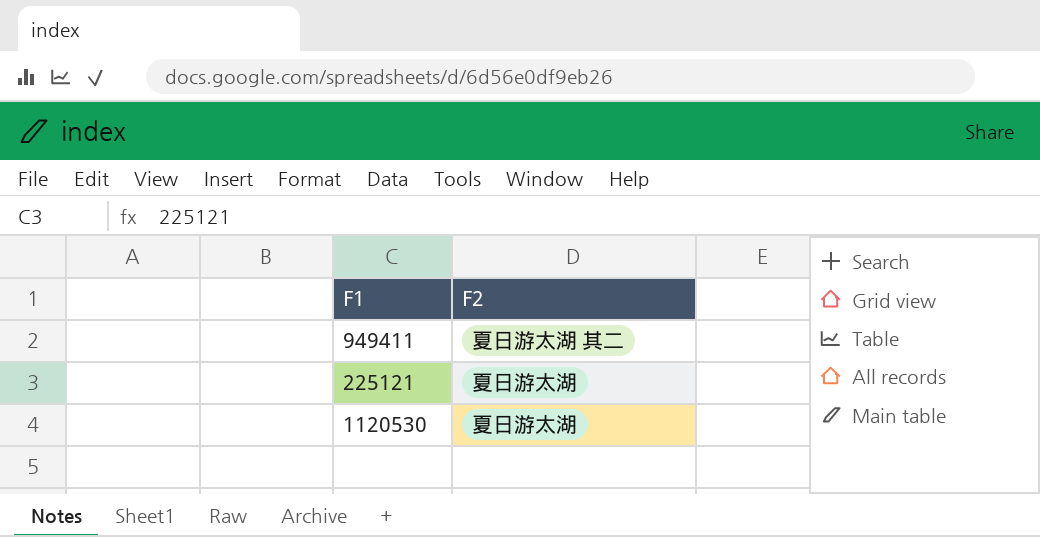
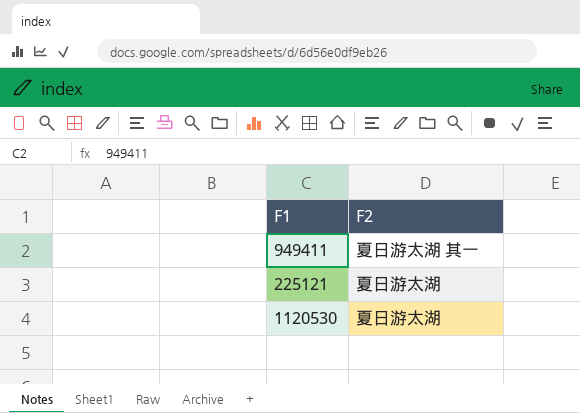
949411 | F2: 夏日游太湖 其二 -> 夏日游太湖 其一

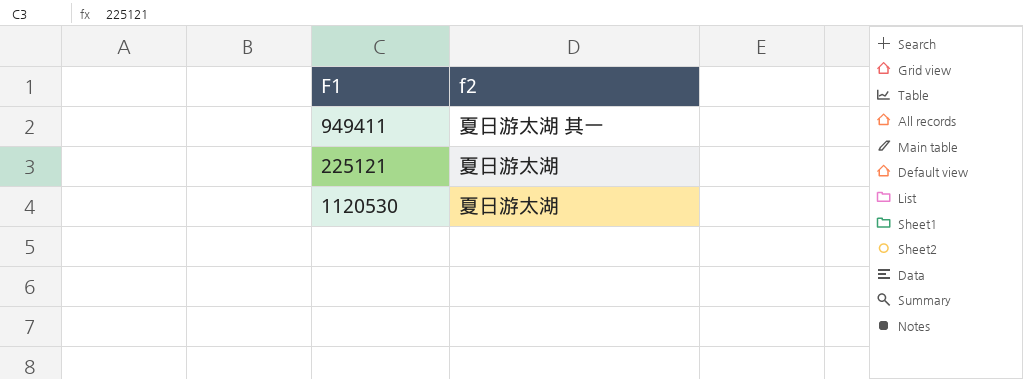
column name: F2 -> f2

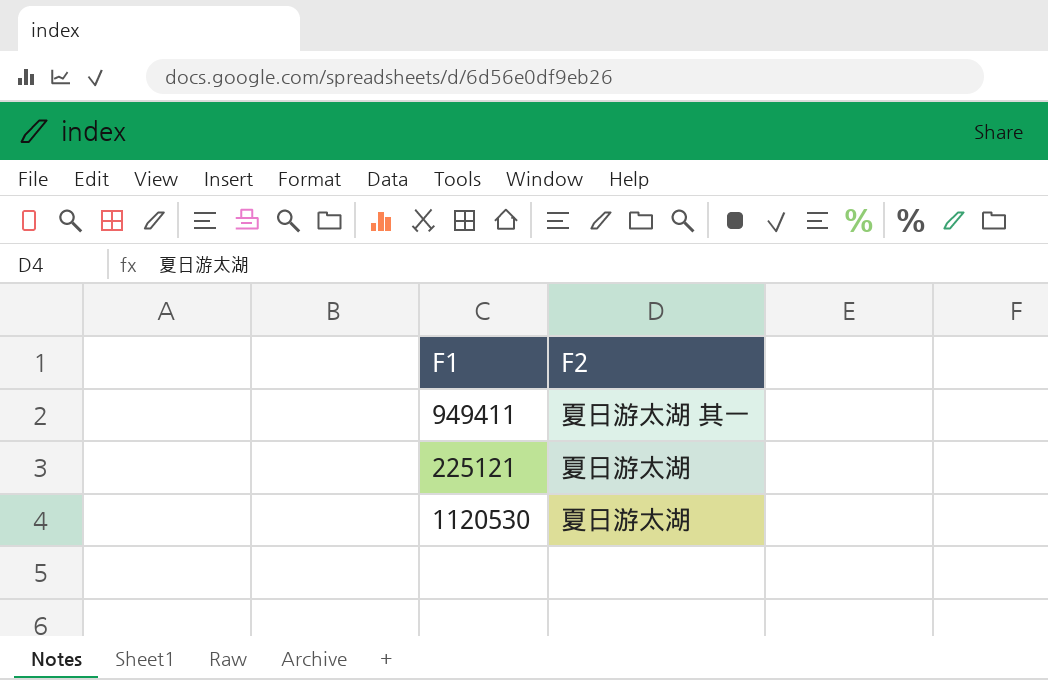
column name: f2 -> F2

